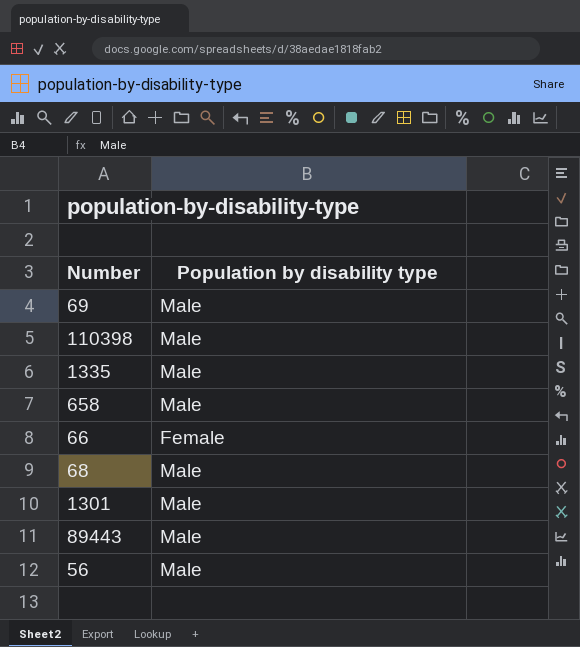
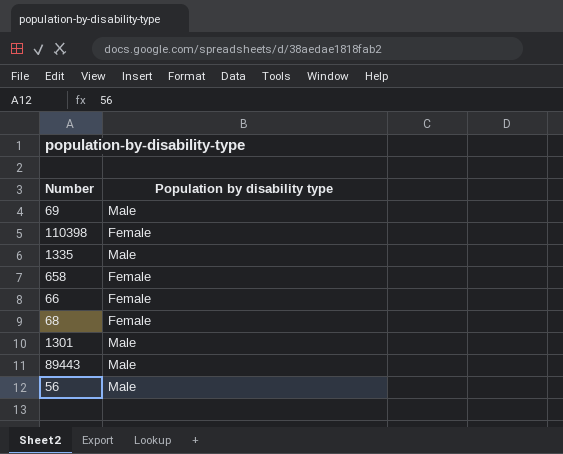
110398 | Population by disability type: Male -> Female
658 | Population by disability type: Male -> Female
68 | Population by disability type: Male -> Female

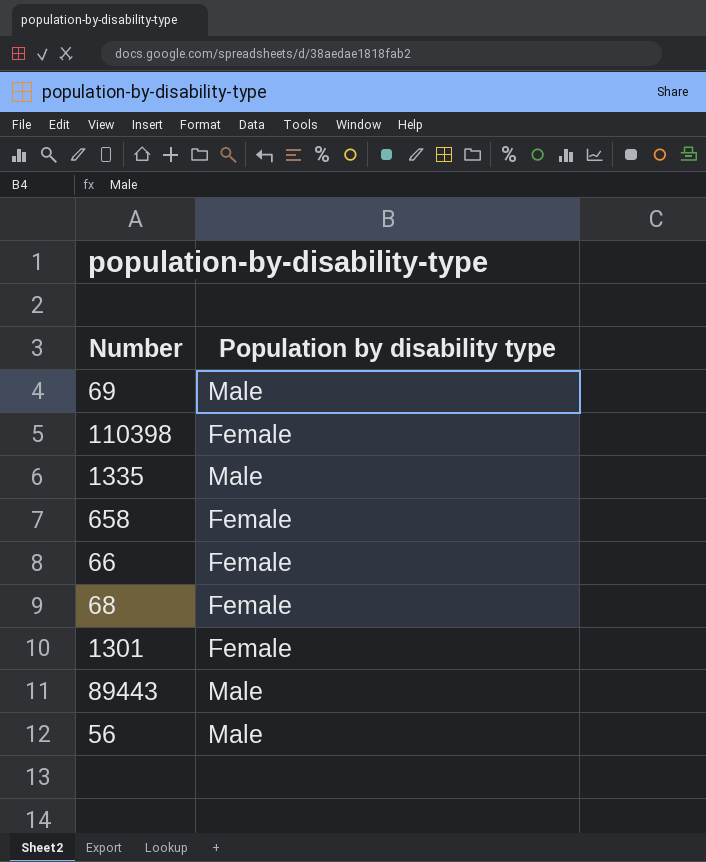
1301 | Population by disability type: Male -> Female

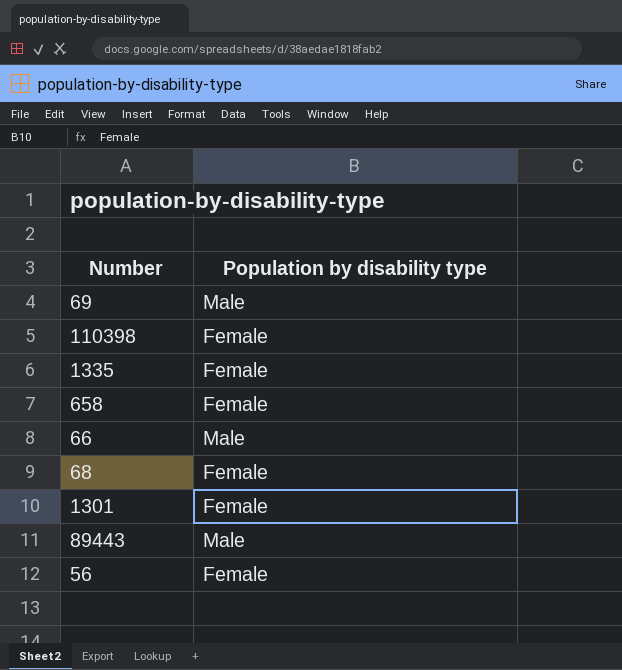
1335 | Population by disability type: Male -> Female
66 | Population by disability type: Female -> Male
56 | Population by disability type: Male -> Female

